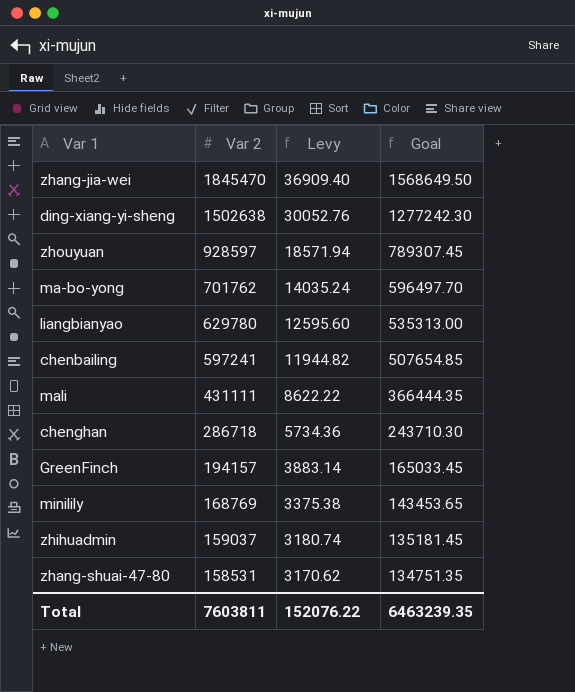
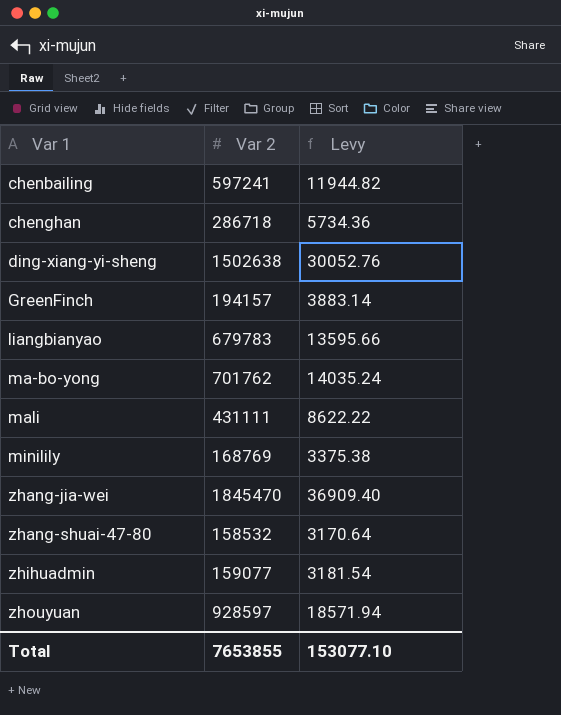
row order: Var 2 descending -> Var 1 ascending
column Goal | formula: [Var 2] * 0.85 -> none
liangbianyao | Var 2: 629780 -> 679783
liangbianyao | Levy: 12595.60 -> 13595.66
zhang-shuai-47-80 | Var 2: 158531 -> 158532
zhang-shuai-47-80 | Levy: 3170.62 -> 3170.64
zhihuadmin | Var 2: 159037 -> 159077
zhihuadmin | Levy: 3180.74 -> 3181.54
Total | Var 2: 7603811 -> 7653855
Total | Levy: 152076.22 -> 153077.10

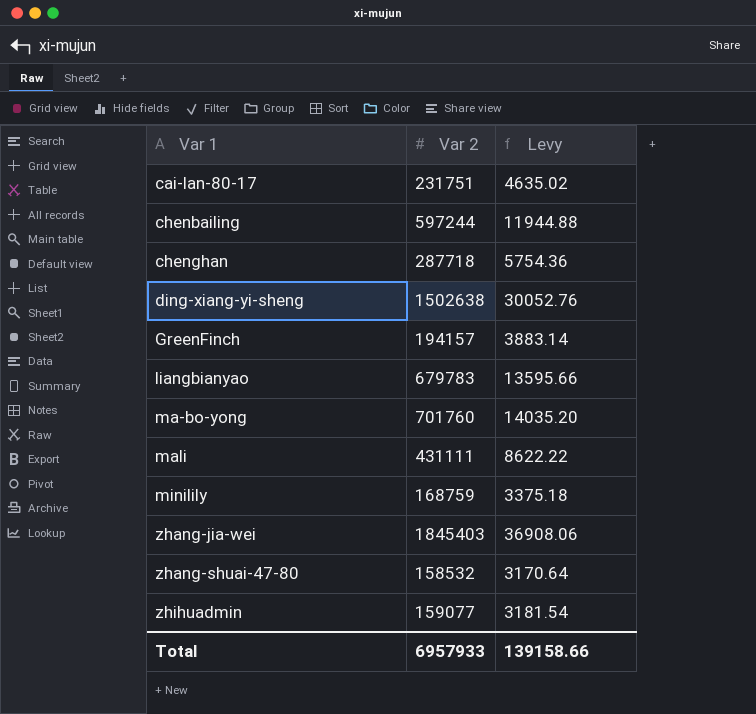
row zhouyuan: 928597 | 18571.94 -> none
row cai-lan-80-17: none -> 231751 | 4635.02
chenbailing | Var 2: 597241 -> 597244
chenbailing | Levy: 11944.82 -> 11944.88
chenghan | Var 2: 286718 -> 287718
chenghan | Levy: 5734.36 -> 5754.36
ma-bo-yong | Var 2: 701762 -> 701760
ma-bo-yong | Levy: 14035.24 -> 14035.20
minilily | Var 2: 168769 -> 168759
minilily | Levy: 3375.38 -> 3375.18
zhang-jia-wei | Var 2: 1845470 -> 1845403
zhang-jia-wei | Levy: 36909.40 -> 36908.06
Total | Var 2: 7653855 -> 6957933
Total | Levy: 153077.10 -> 139158.66

